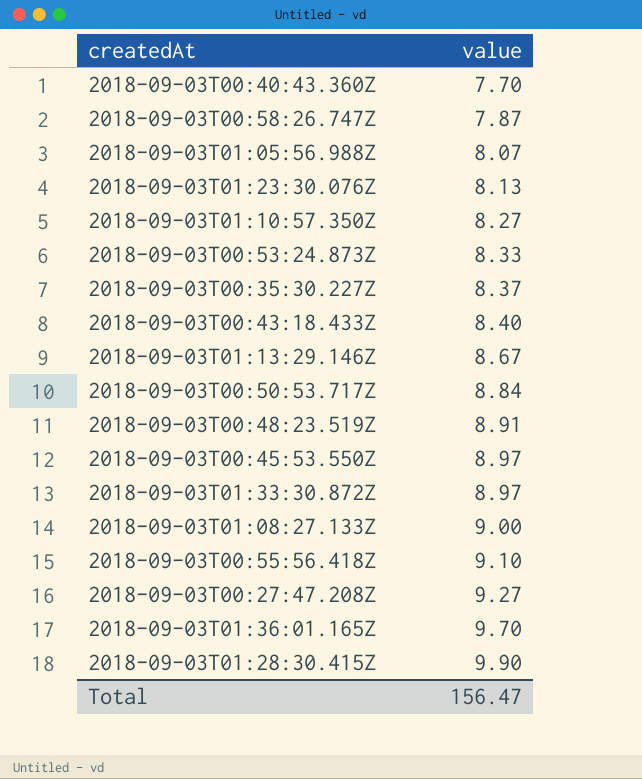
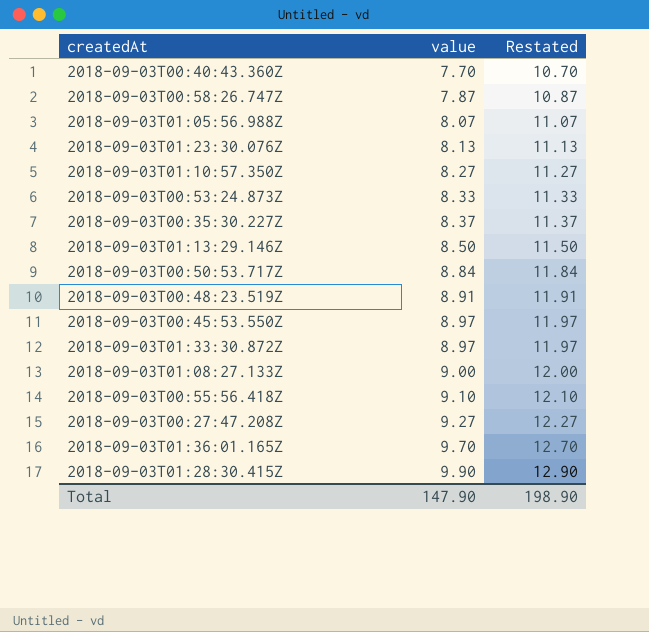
column Restated | formula: none -> [value] + 3
row 2018-09-03T00:43:18.433Z: 8.40 -> none
2018-09-03T01:13:29.146Z | value: 8.67 -> 8.50
Total | value: 156.47 -> 147.90

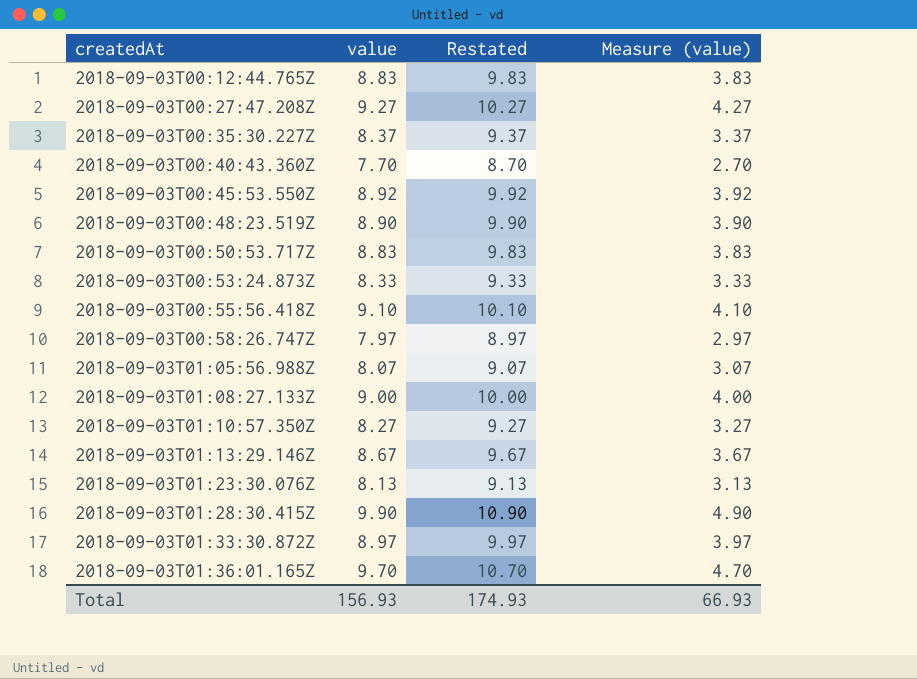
row order: value ascending -> createdAt ascending
column Restated | formula: [value] + 3 -> [value] + 1
column Measure (value) | formula: none -> [value] - 5
row 2018-09-03T00:12:44.765Z: none -> 8.83 | 9.83 | 3.83
2018-09-03T00:45:53.550Z | value: 8.97 -> 8.92
2018-09-03T00:48:23.519Z | value: 8.91 -> 8.90
2018-09-03T00:50:53.717Z | value: 8.84 -> 8.83
2018-09-03T00:58:26.747Z | value: 7.87 -> 7.97
2018-09-03T01:13:29.146Z | value: 8.50 -> 8.67
Total | value: 147.90 -> 156.93
Total | Restated: 198.90 -> 174.93

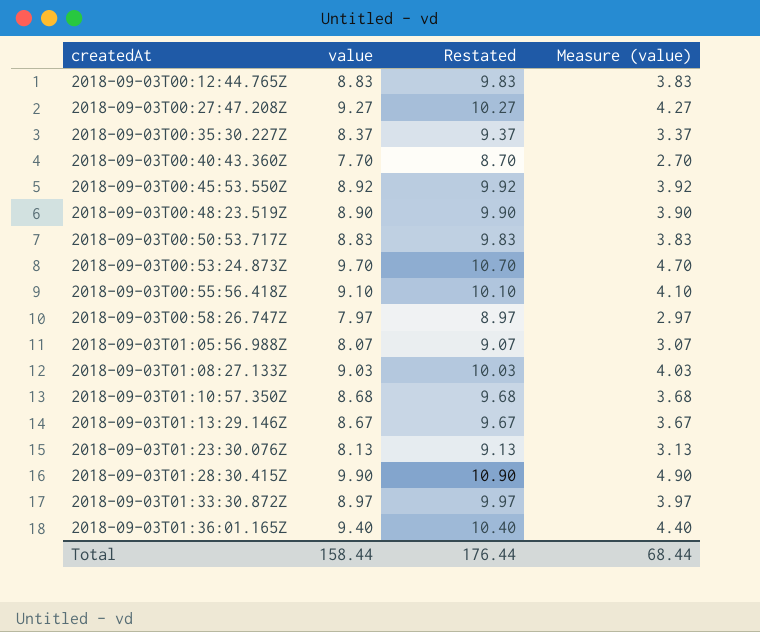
2018-09-03T00:53:24.873Z | value: 8.33 -> 9.70
2018-09-03T00:53:24.873Z | Restated: 9.33 -> 10.70
2018-09-03T00:53:24.873Z | Measure (value): 3.33 -> 4.70
2018-09-03T01:08:27.133Z | value: 9.00 -> 9.03
2018-09-03T01:08:27.133Z | Restated: 10.00 -> 10.03
2018-09-03T01:08:27.133Z | Measure (value): 4.00 -> 4.03
2018-09-03T01:10:57.350Z | value: 8.27 -> 8.68
2018-09-03T01:10:57.350Z | Restated: 9.27 -> 9.68
2018-09-03T01:10:57.350Z | Measure (value): 3.27 -> 3.68
2018-09-03T01:36:01.165Z | value: 9.70 -> 9.40
2018-09-03T01:36:01.165Z | Restated: 10.70 -> 10.40
2018-09-03T01:36:01.165Z | Measure (value): 4.70 -> 4.40
Total | value: 156.93 -> 158.44
Total | Restated: 174.93 -> 176.44
Total | Measure (value): 66.93 -> 68.44

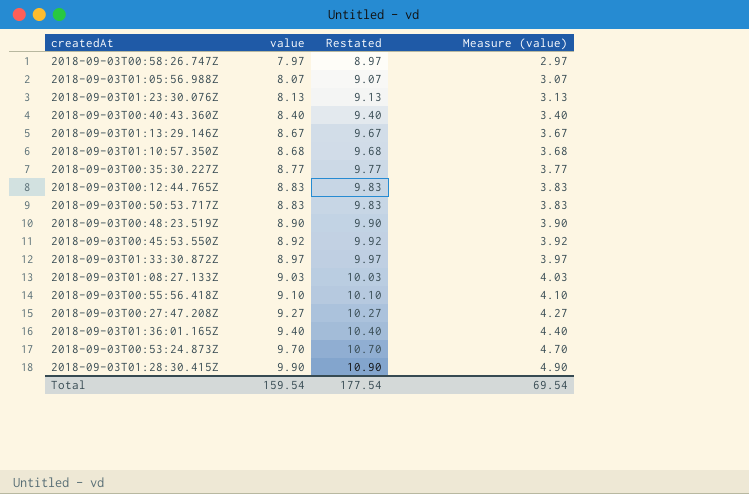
row order: createdAt ascending -> value ascending
2018-09-03T00:40:43.360Z | value: 7.70 -> 8.40
2018-09-03T00:40:43.360Z | Restated: 8.70 -> 9.40
2018-09-03T00:40:43.360Z | Measure (value): 2.70 -> 3.40
2018-09-03T00:35:30.227Z | value: 8.37 -> 8.77
2018-09-03T00:35:30.227Z | Restated: 9.37 -> 9.77
2018-09-03T00:35:30.227Z | Measure (value): 3.37 -> 3.77
Total | value: 158.44 -> 159.54
Total | Restated: 176.44 -> 177.54
Total | Measure (value): 68.44 -> 69.54

